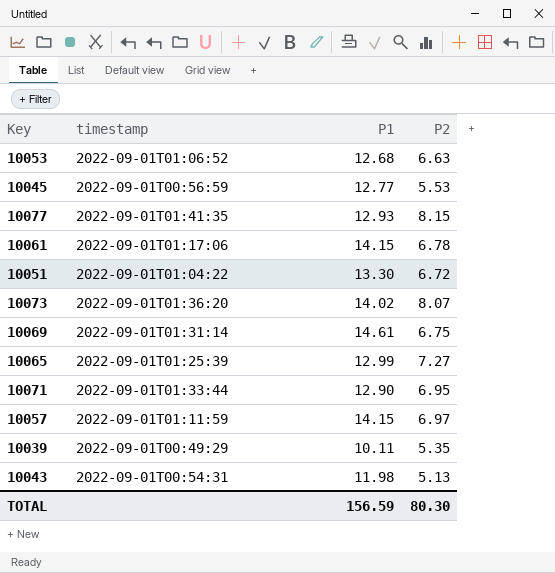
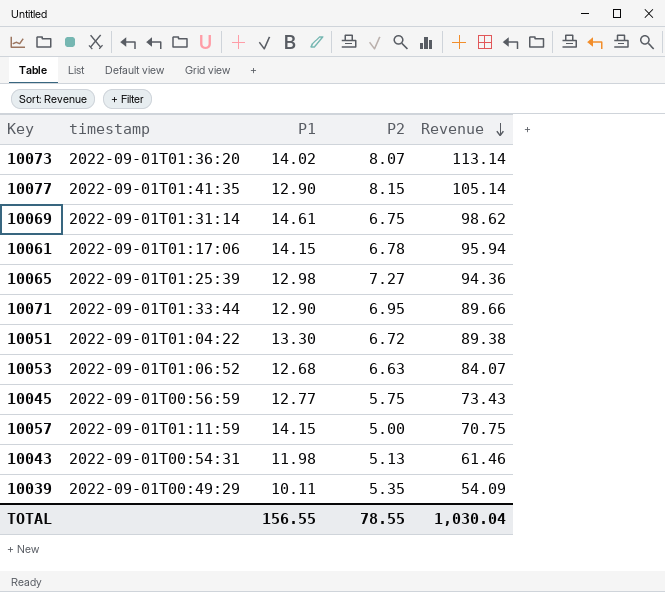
row order: none -> Revenue descending
column Revenue | formula: none -> [P1] * [P2]
10077 | P1: 12.93 -> 12.90
10065 | P1: 12.99 -> 12.98
10045 | P2: 5.53 -> 5.75
10057 | P2: 6.97 -> 5.00
TOTAL | P1: 156.59 -> 156.55
TOTAL | P2: 80.30 -> 78.55

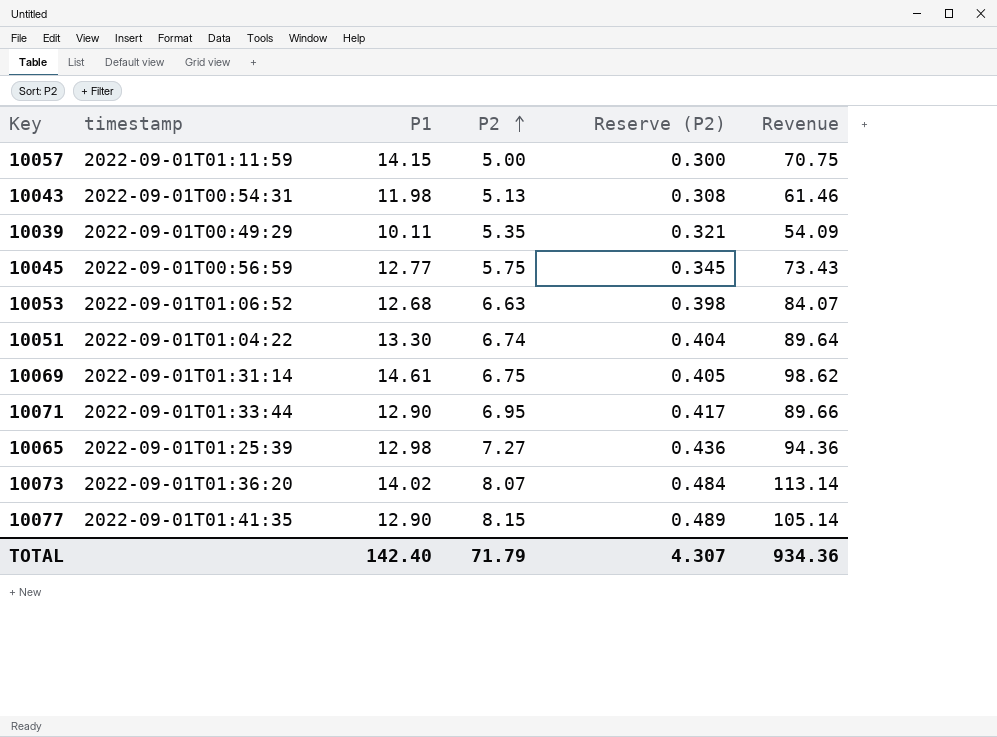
row order: Revenue descending -> P2 ascending
column Reserve (P2) | formula: none -> [P2] * 0.06
row 10061: 2022-09-01T01:17:06 | 14.15 | 6.78 | 95.94 -> none
10051 | P2: 6.72 -> 6.74
10051 | Revenue: 89.38 -> 89.64
TOTAL | P1: 156.55 -> 142.40
TOTAL | P2: 78.55 -> 71.79
TOTAL | Revenue: 1,030.04 -> 934.36

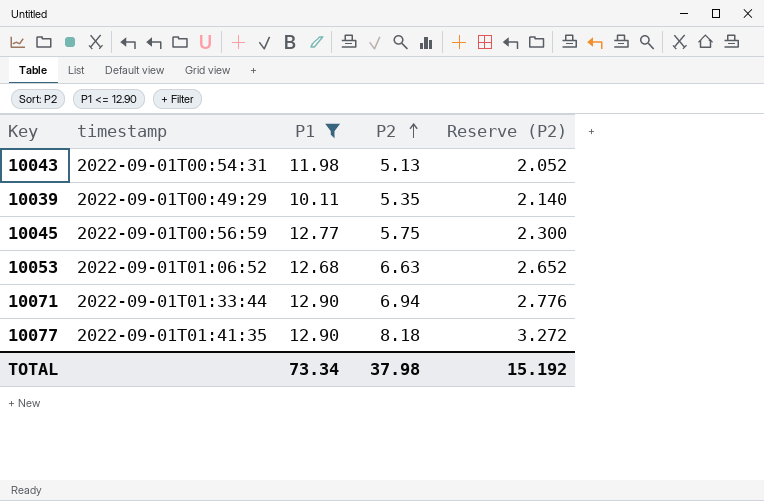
filter: none -> P1 <= 12.90
column Revenue | formula: [P1] * [P2] -> none
column Reserve (P2) | formula: [P2] * 0.06 -> [P2] * 0.4
10071 | P2: 6.95 -> 6.94
10077 | P2: 8.15 -> 8.18
TOTAL | P1: 142.40 -> 73.34
TOTAL | P2: 71.79 -> 37.98
TOTAL | Reserve (P2): 4.307 -> 15.192

